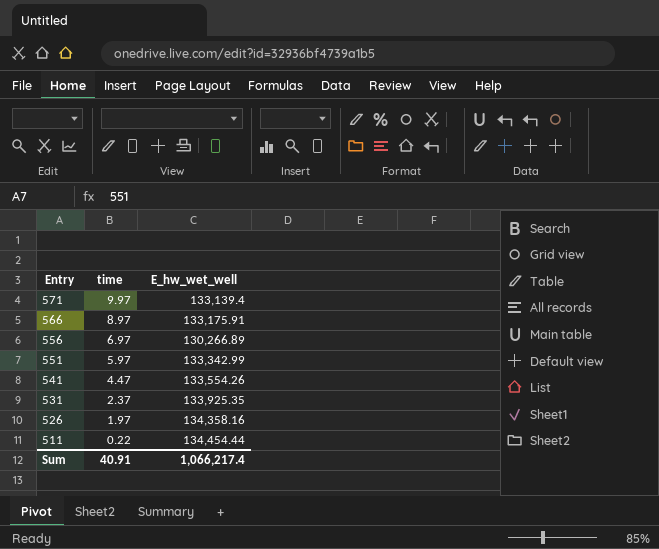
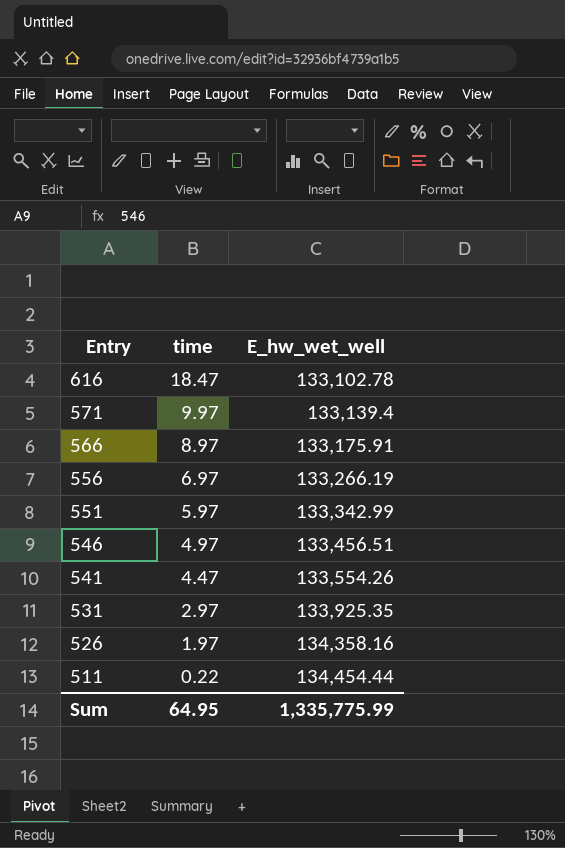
row 616: none -> 18.47 | 133,102.78
556 | E_hw_wet_well: 130,266.89 -> 133,266.19
row 546: none -> 4.97 | 133,456.51
531 | time: 2.37 -> 2.97
Sum | time: 40.91 -> 64.95
Sum | E_hw_wet_well: 1,066,217.4 -> 1,335,775.99

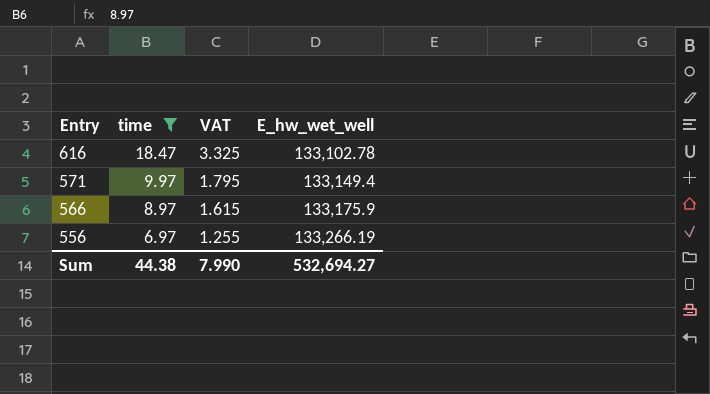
filter: none -> time >= 6.97
column VAT | formula: none -> [time] * 0.18
571 | E_hw_wet_well: 133,139.4 -> 133,149.4
566 | E_hw_wet_well: 133,175.91 -> 133,175.9
Sum | time: 64.95 -> 44.38
Sum | E_hw_wet_well: 1,335,775.99 -> 532,694.27

